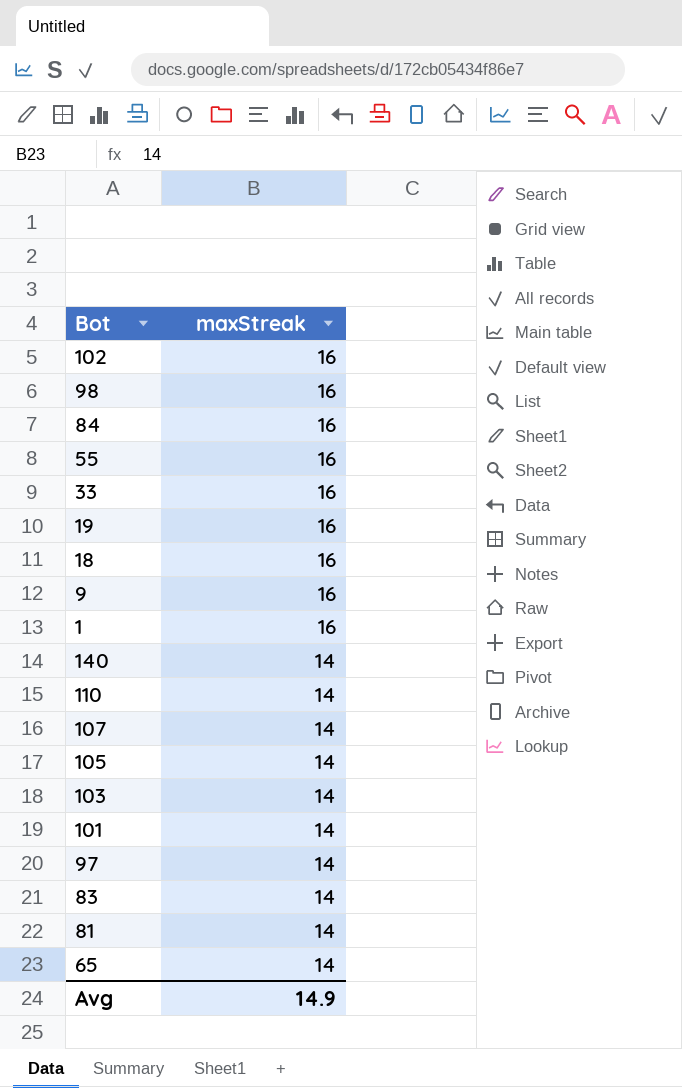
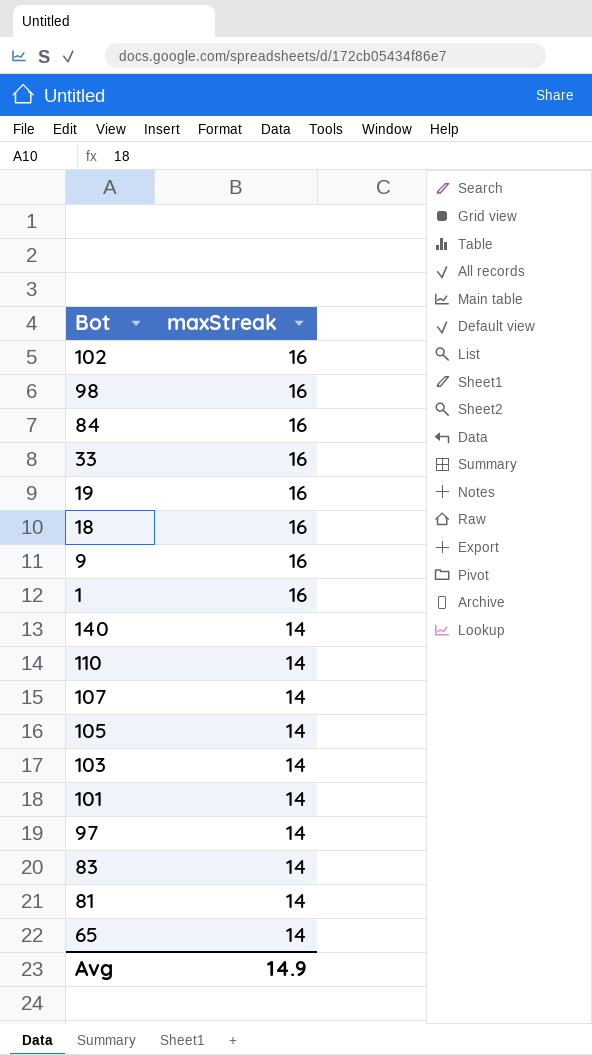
row 55: 16 -> none

